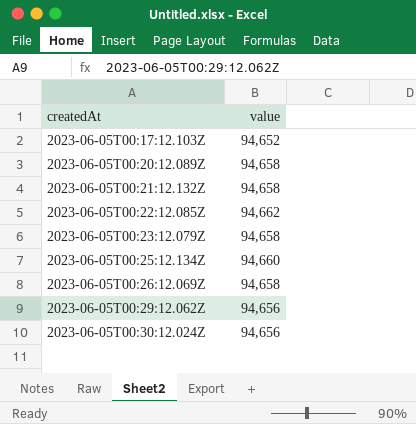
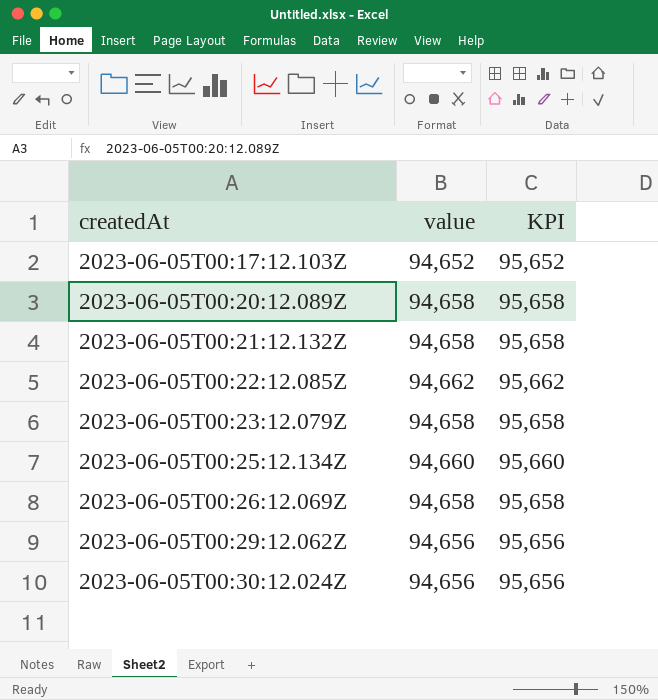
column KPI | formula: none -> [value] + 1000

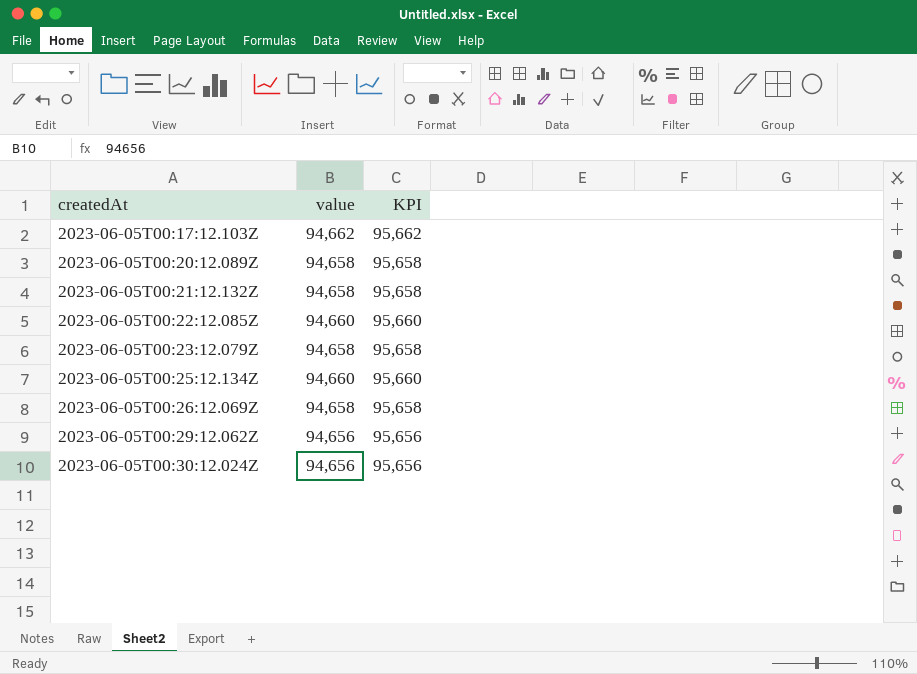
2023-06-05T00:17:12.103Z | value: 94,652 -> 94,662
2023-06-05T00:17:12.103Z | KPI: 95,652 -> 95,662
2023-06-05T00:22:12.085Z | value: 94,662 -> 94,660
2023-06-05T00:22:12.085Z | KPI: 95,662 -> 95,660

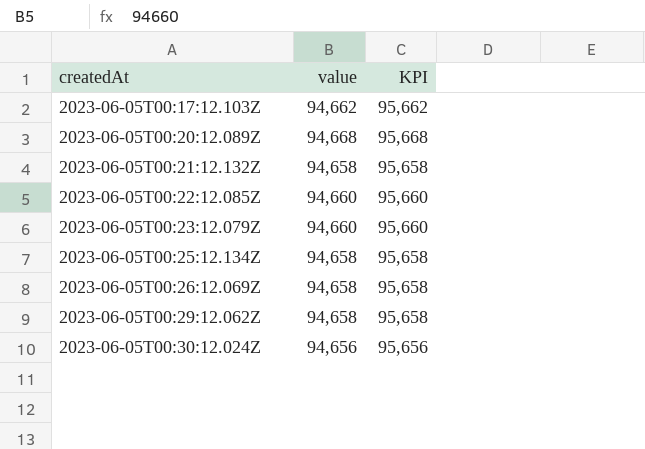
2023-06-05T00:20:12.089Z | value: 94,658 -> 94,668
2023-06-05T00:20:12.089Z | KPI: 95,658 -> 95,668
2023-06-05T00:23:12.079Z | value: 94,658 -> 94,660
2023-06-05T00:23:12.079Z | KPI: 95,658 -> 95,660
2023-06-05T00:25:12.134Z | value: 94,660 -> 94,658
2023-06-05T00:25:12.134Z | KPI: 95,660 -> 95,658
2023-06-05T00:29:12.062Z | value: 94,656 -> 94,658
2023-06-05T00:29:12.062Z | KPI: 95,656 -> 95,658

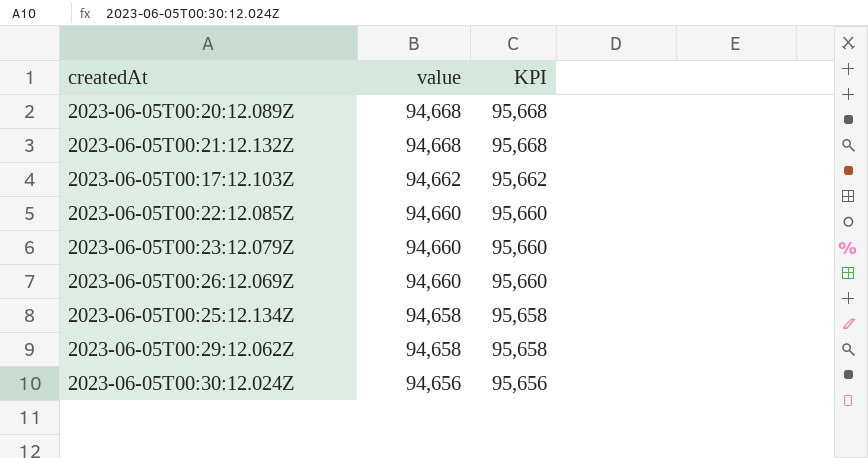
row order: createdAt ascending -> value descending
2023-06-05T00:21:12.132Z | value: 94,658 -> 94,668
2023-06-05T00:21:12.132Z | KPI: 95,658 -> 95,668
2023-06-05T00:26:12.069Z | value: 94,658 -> 94,660
2023-06-05T00:26:12.069Z | KPI: 95,658 -> 95,660

